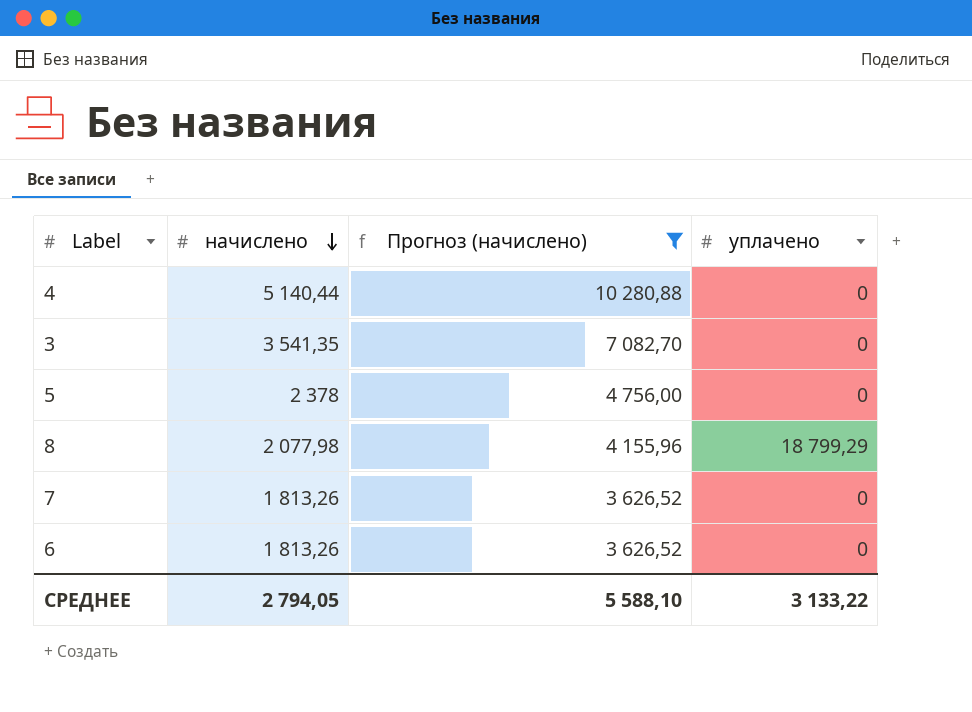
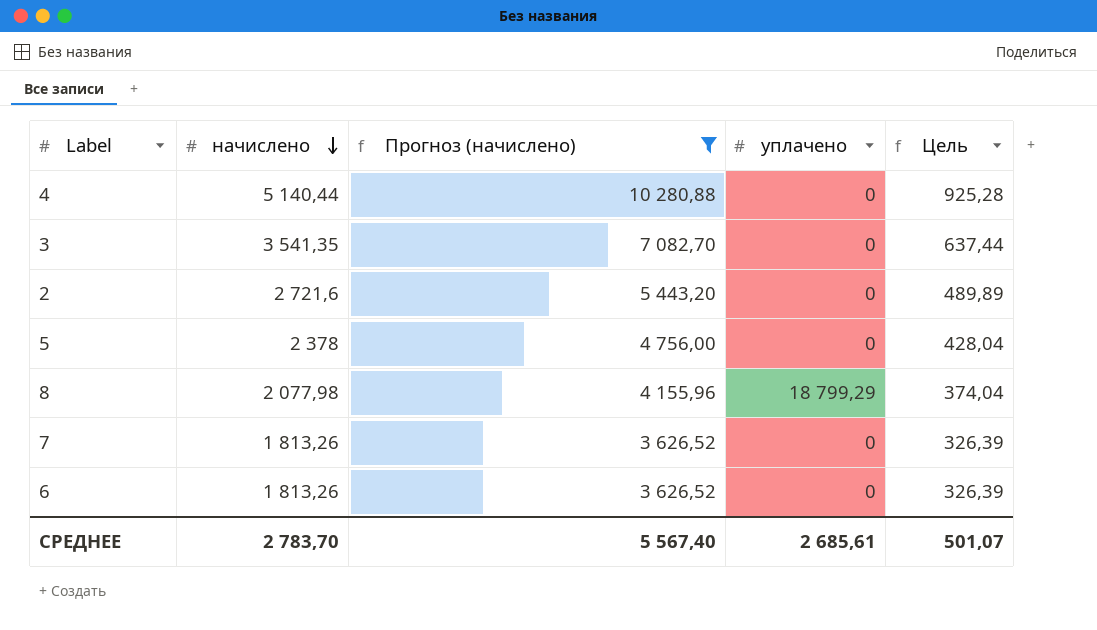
column Цель | formula: none -> [начислено] * 0,18
row 2: none -> 2 721,6 | 5 443,20 | 0 | 489,89
СРЕДНЕЕ | начислено: 2 794,05 -> 2 783,70
СРЕДНЕЕ | Прогноз (начислено): 5 588,10 -> 5 567,40
СРЕДНЕЕ | уплачено: 3 133,22 -> 2 685,61

